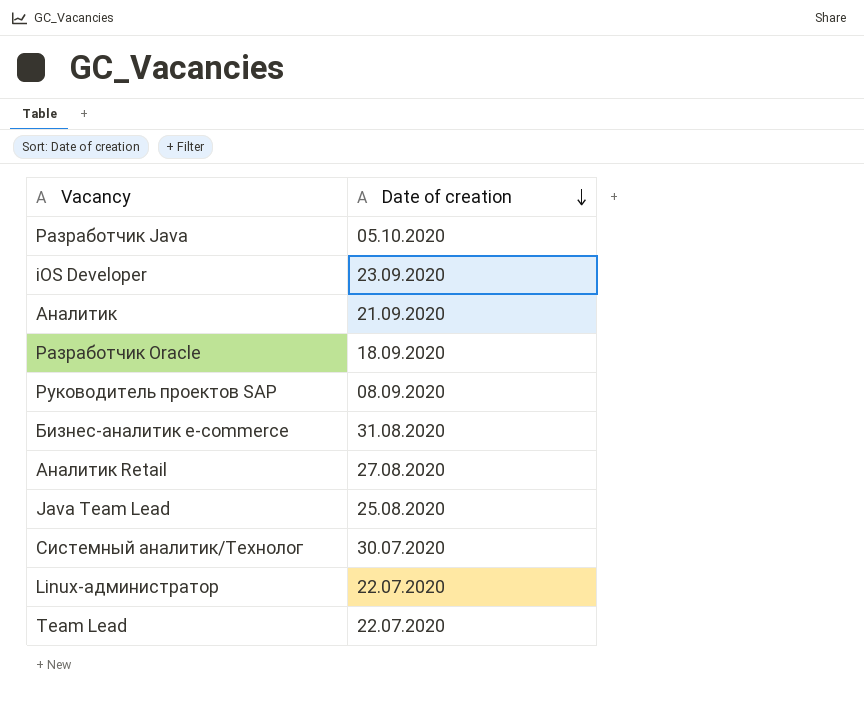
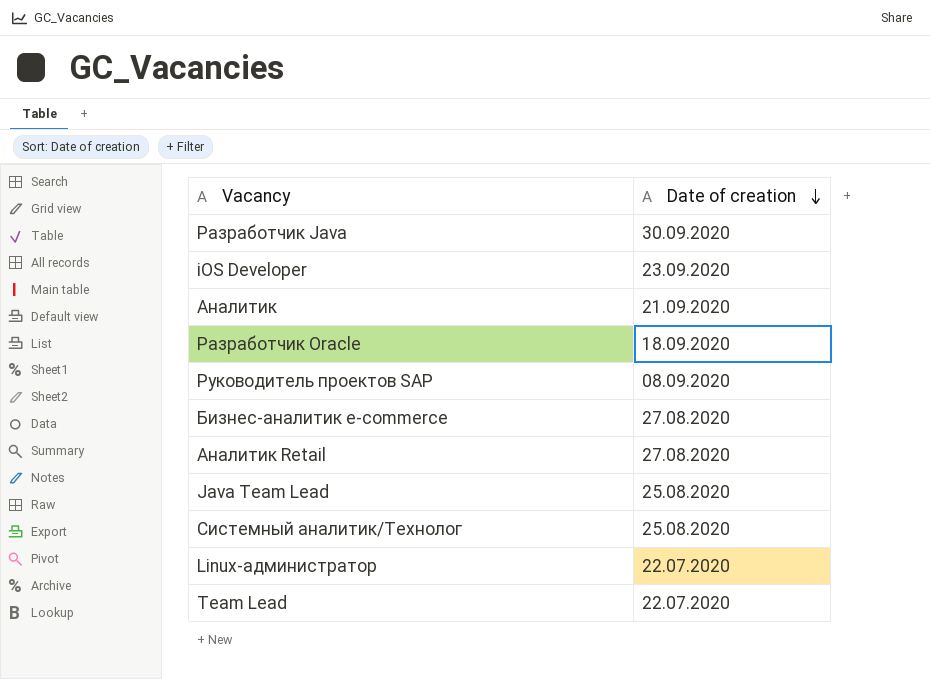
Разработчик Java | Date of creation: 05.10.2020 -> 30.09.2020
Бизнес-аналитик e-commerce | Date of creation: 31.08.2020 -> 27.08.2020
Системный аналитик/Технолог | Date of creation: 30.07.2020 -> 25.08.2020

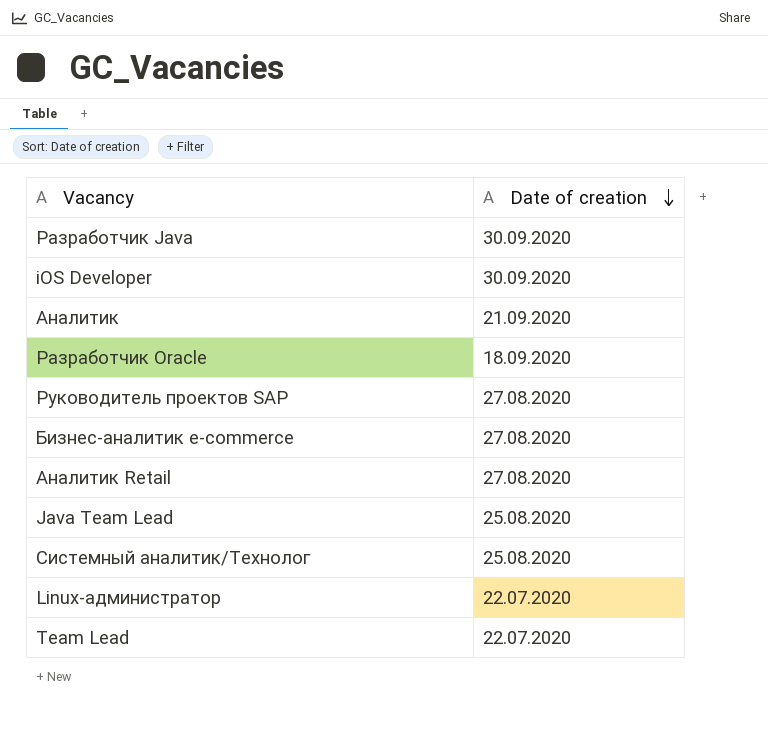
iOS Developer | Date of creation: 23.09.2020 -> 30.09.2020
Руководитель проектов SAP | Date of creation: 08.09.2020 -> 27.08.2020

